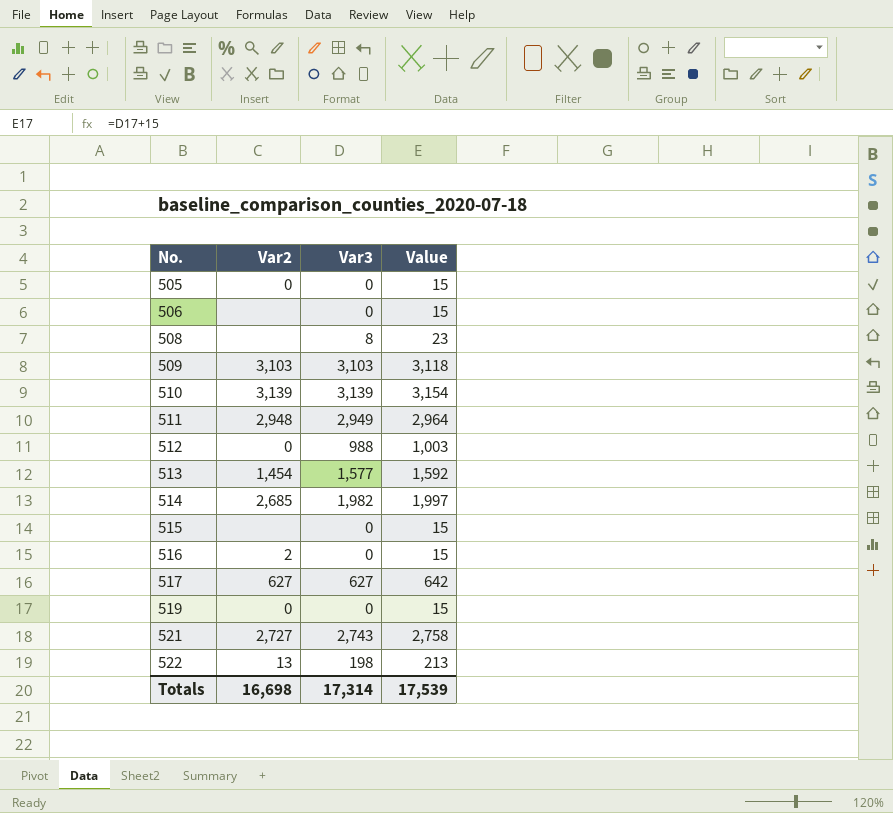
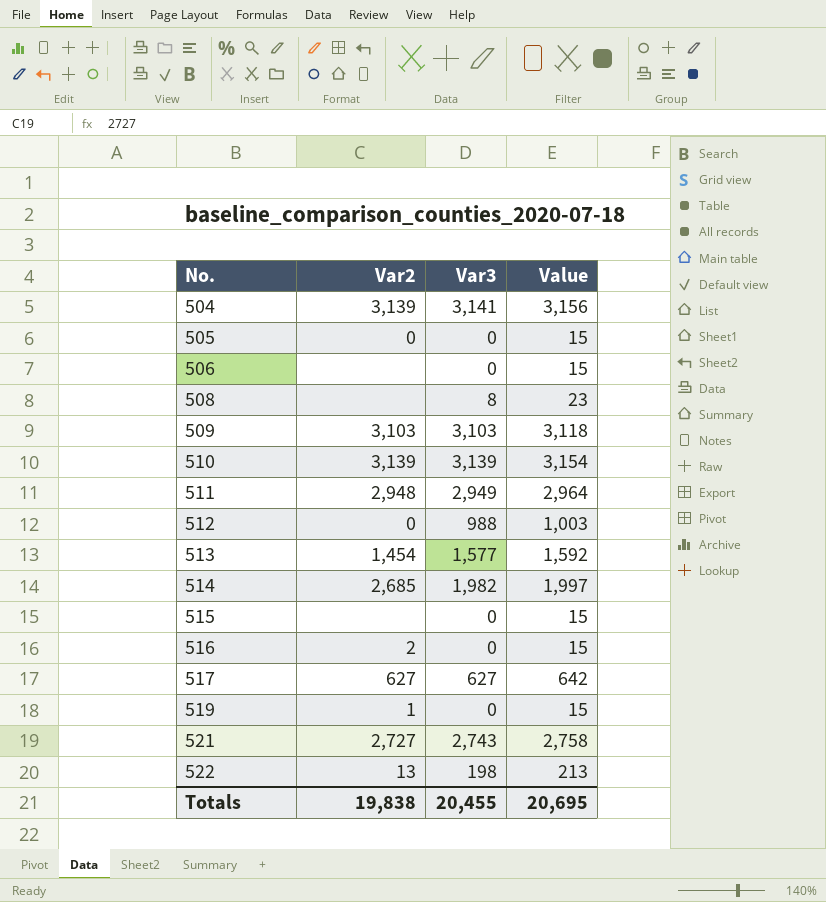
row 504: none -> 3,139 | 3,141 | 3,156
519 | Var2: 0 -> 1
Totals | Var2: 16,698 -> 19,838
Totals | Var3: 17,314 -> 20,455
Totals | Value: 17,539 -> 20,695

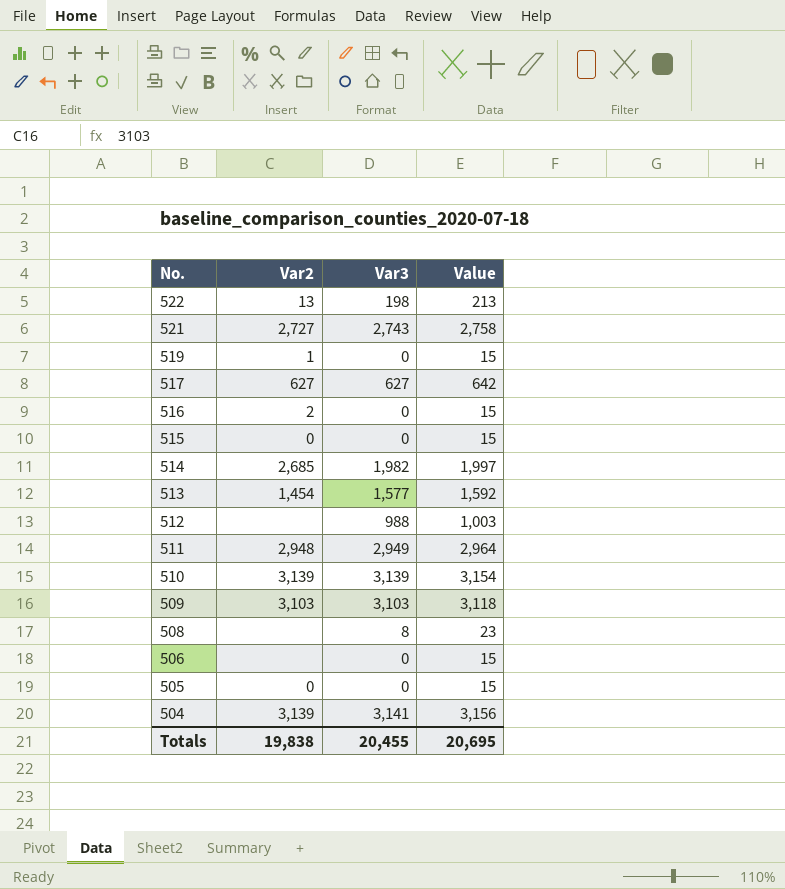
row order: No. ascending -> No. descending
515 | Var2: none -> 0
512 | Var2: 0 -> none

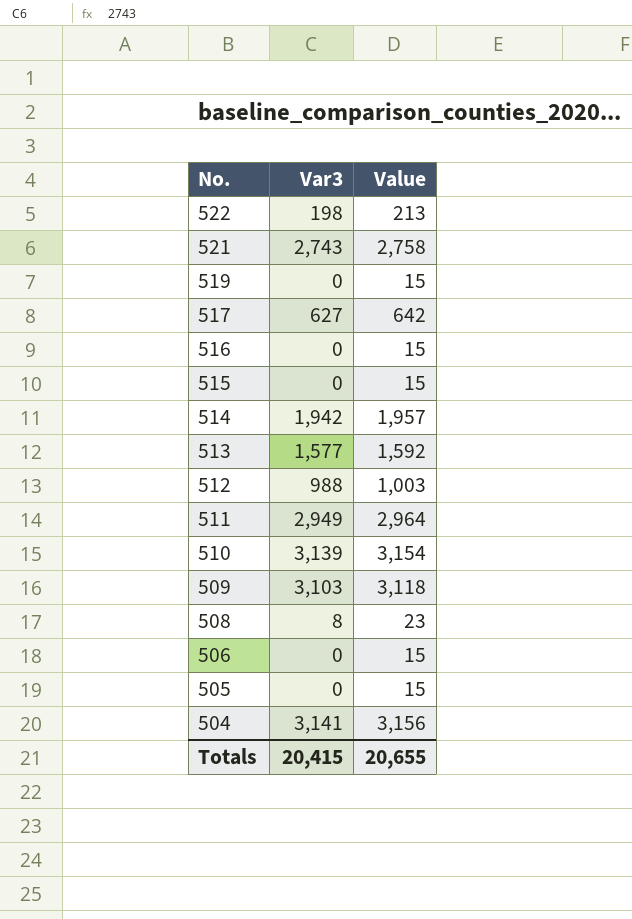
column Var2 | position: 2 -> none
514 | Var3: 1,982 -> 1,942
514 | Value: 1,997 -> 1,957
Totals | Var3: 20,455 -> 20,415
Totals | Value: 20,695 -> 20,655

